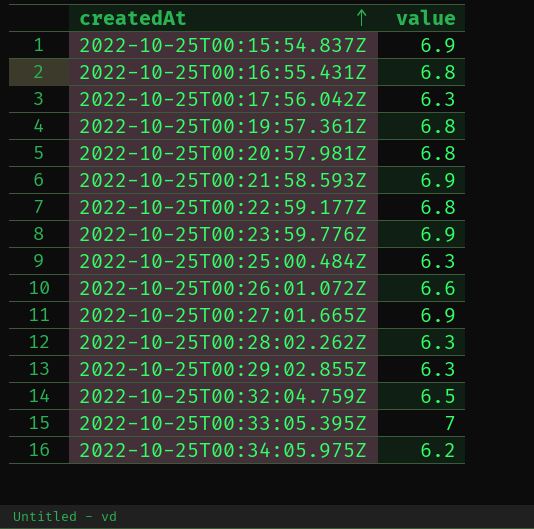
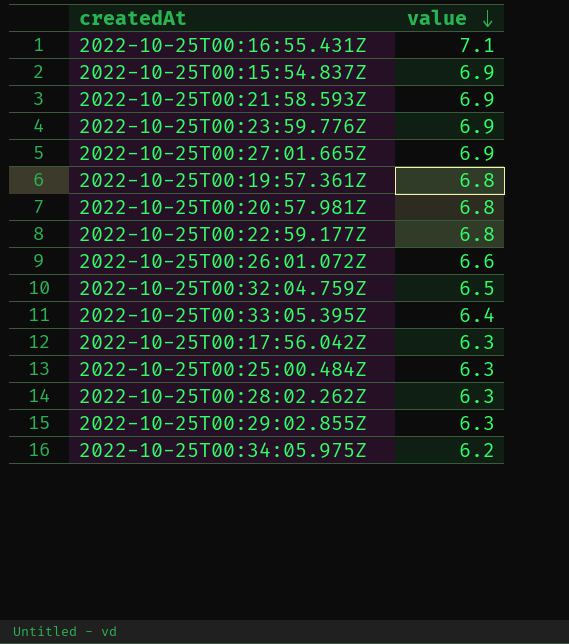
row order: createdAt ascending -> value descending
2022-10-25T00:16:55.431Z | value: 6.8 -> 7.1
2022-10-25T00:33:05.395Z | value: 7 -> 6.4

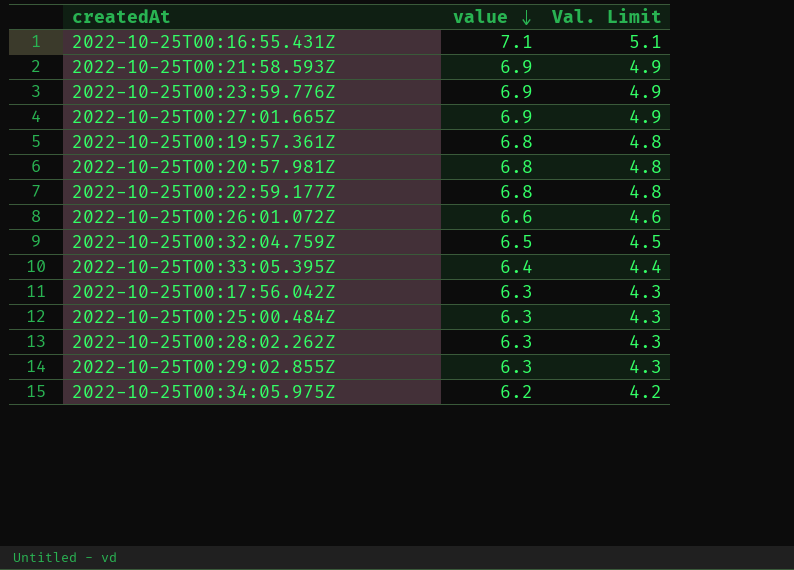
column Val. Limit | formula: none -> [value] - 2
row 2022-10-25T00:15:54.837Z: 6.9 -> none

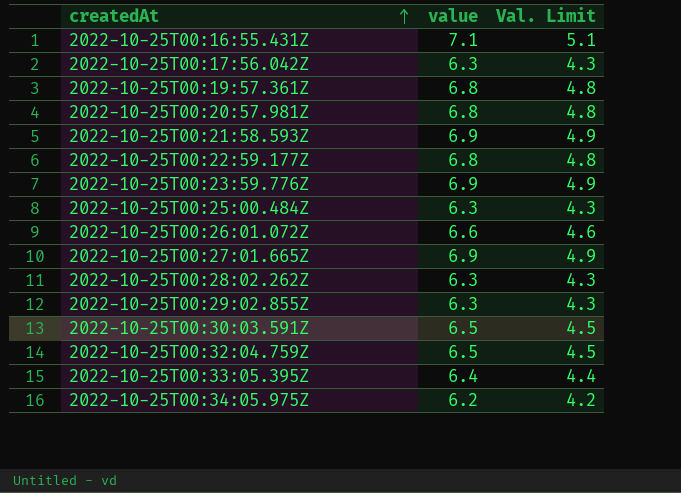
row order: value descending -> createdAt ascending
row 2022-10-25T00:30:03.591Z: none -> 6.5 | 4.5

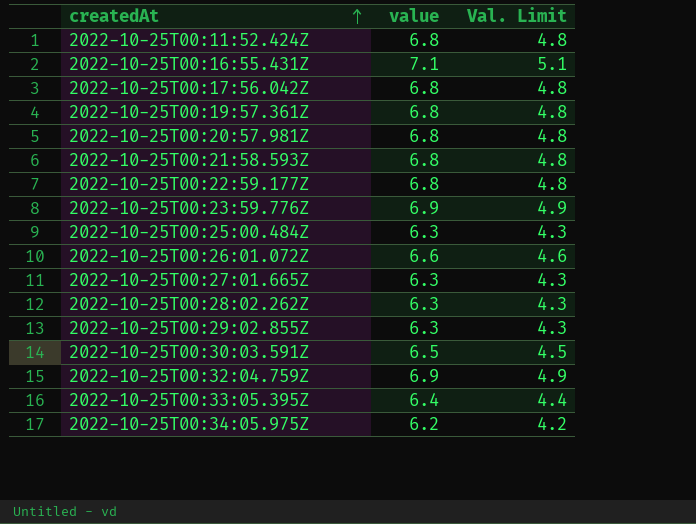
row 2022-10-25T00:11:52.424Z: none -> 6.8 | 4.8
2022-10-25T00:17:56.042Z | value: 6.3 -> 6.8
2022-10-25T00:17:56.042Z | Val. Limit: 4.3 -> 4.8
2022-10-25T00:21:58.593Z | value: 6.9 -> 6.8
2022-10-25T00:21:58.593Z | Val. Limit: 4.9 -> 4.8
2022-10-25T00:27:01.665Z | value: 6.9 -> 6.3
2022-10-25T00:27:01.665Z | Val. Limit: 4.9 -> 4.3
2022-10-25T00:32:04.759Z | value: 6.5 -> 6.9
2022-10-25T00:32:04.759Z | Val. Limit: 4.5 -> 4.9

